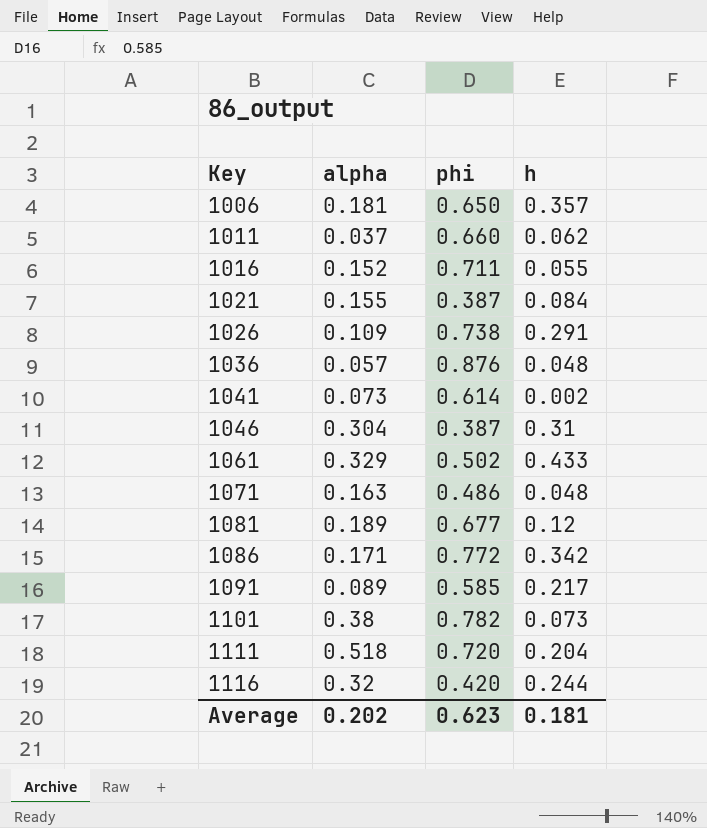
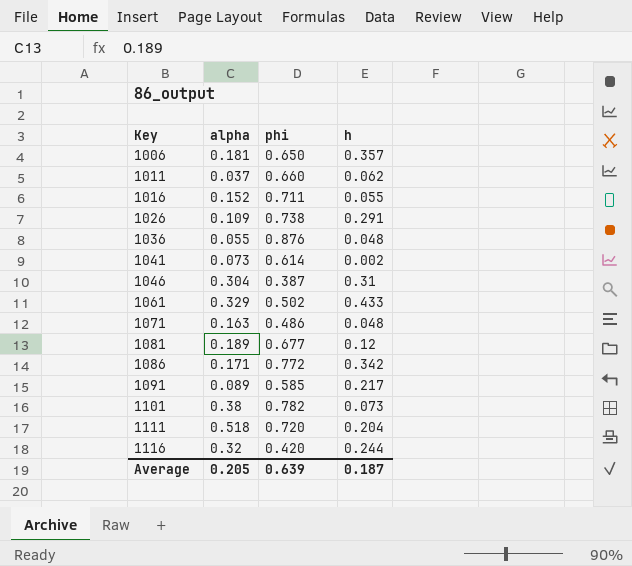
row 1021: 0.155 | 0.387 | 0.084 -> none
1036 | alpha: 0.057 -> 0.055
Average | alpha: 0.202 -> 0.205
Average | phi: 0.623 -> 0.639
Average | h: 0.181 -> 0.187

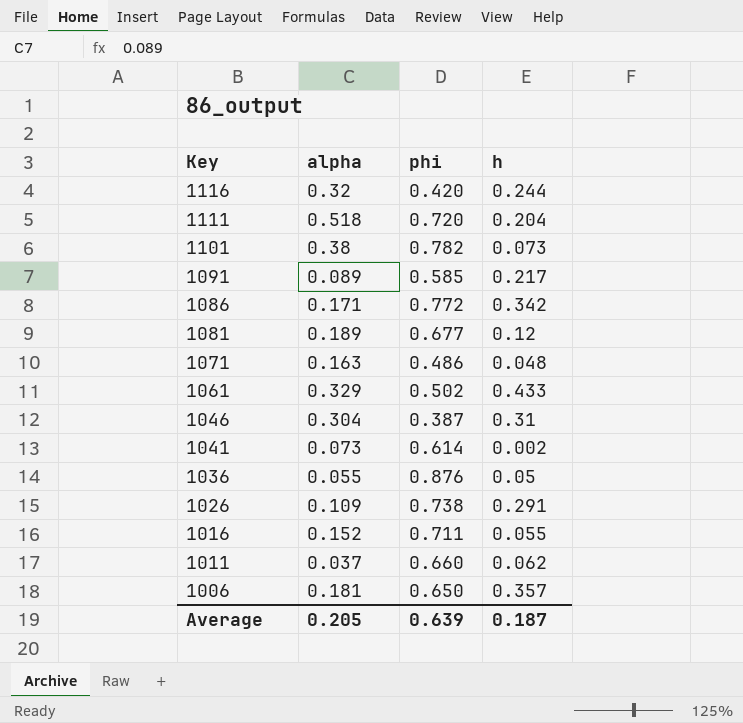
row order: Key ascending -> Key descending
1036 | h: 0.048 -> 0.05

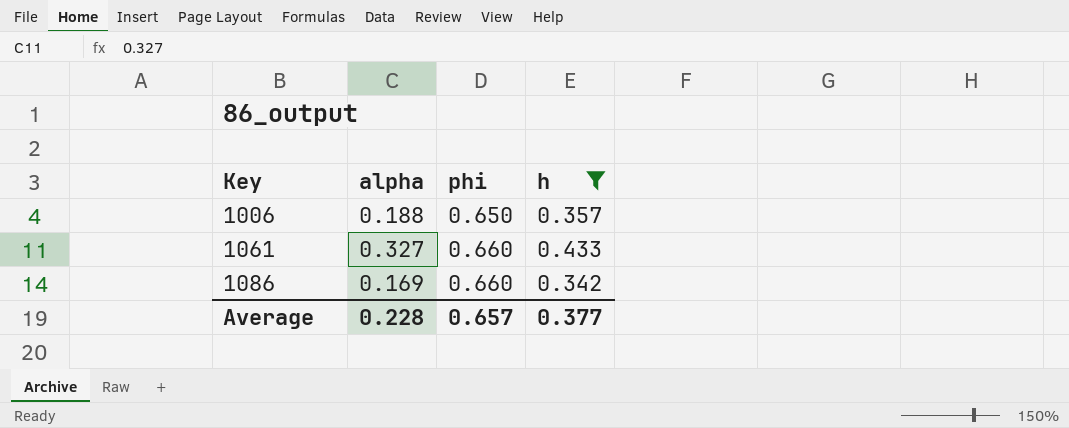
filter: none -> h >= 0.342
row order: Key descending -> Key ascending
1006 | alpha: 0.181 -> 0.188
1061 | alpha: 0.329 -> 0.327
1061 | phi: 0.502 -> 0.660
1086 | alpha: 0.171 -> 0.169
1086 | phi: 0.772 -> 0.660
Average | alpha: 0.205 -> 0.228
Average | phi: 0.639 -> 0.657
Average | h: 0.187 -> 0.377

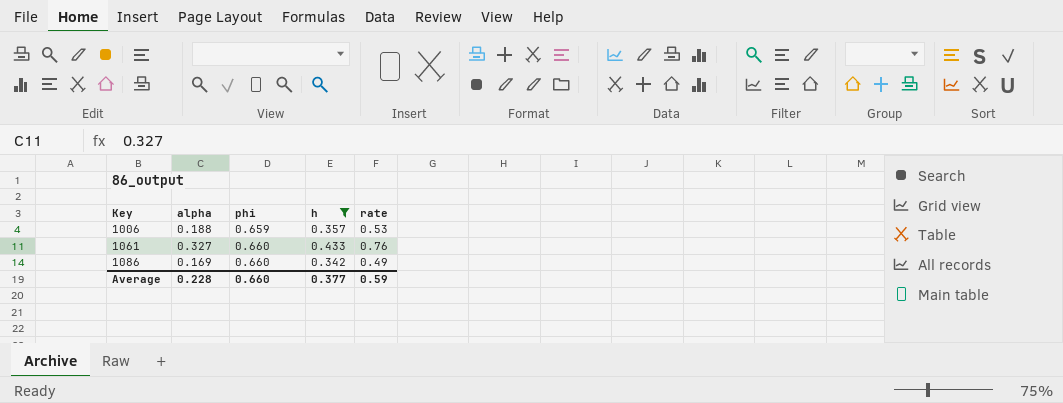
column rate | formula: none -> [alpha] / [h]
1006 | phi: 0.650 -> 0.659
Average | phi: 0.657 -> 0.660

